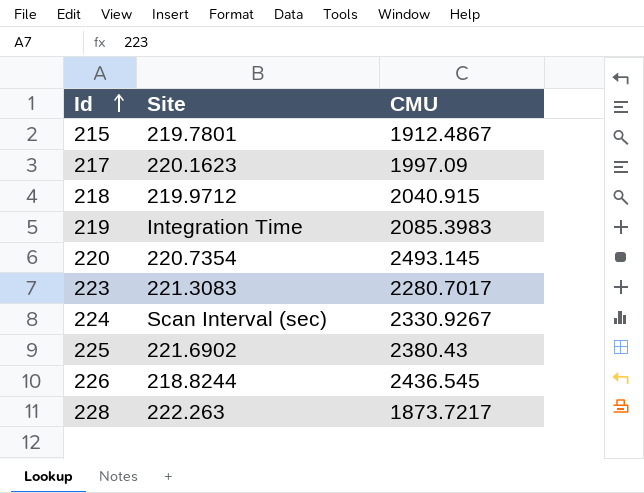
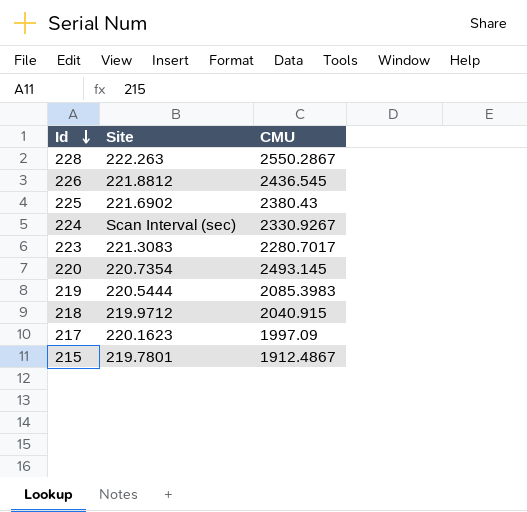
row order: Id ascending -> Id descending
228 | CMU: 1873.7217 -> 2550.2867
226 | Site: 218.8244 -> 221.8812
219 | Site: Integration Time -> 220.5444

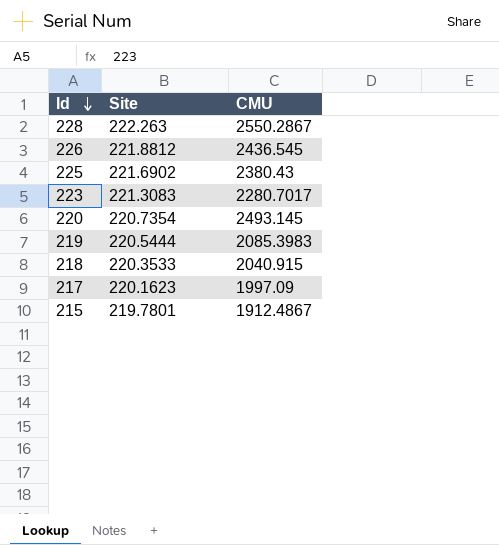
row 224: Scan Interval (sec) | 2330.9267 -> none
218 | Site: 219.9712 -> 220.3533

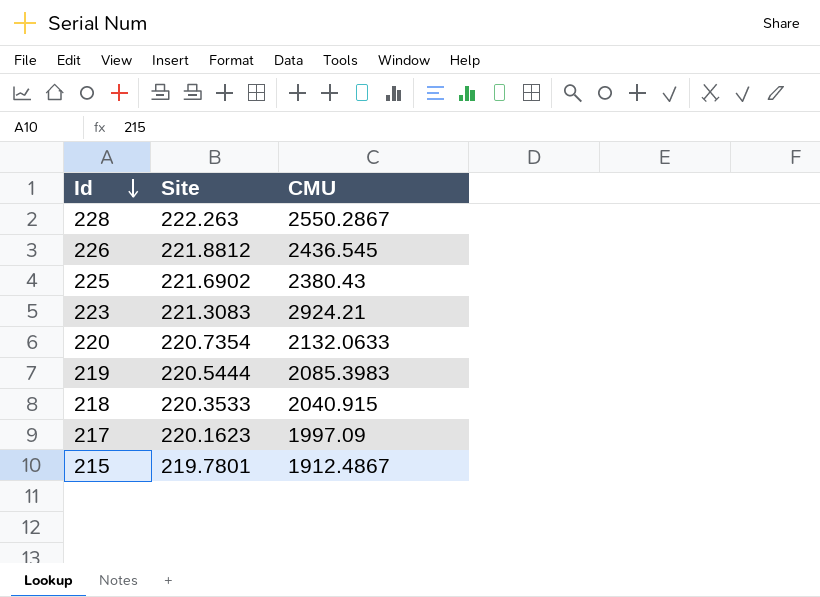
223 | CMU: 2280.7017 -> 2924.21
220 | CMU: 2493.145 -> 2132.0633

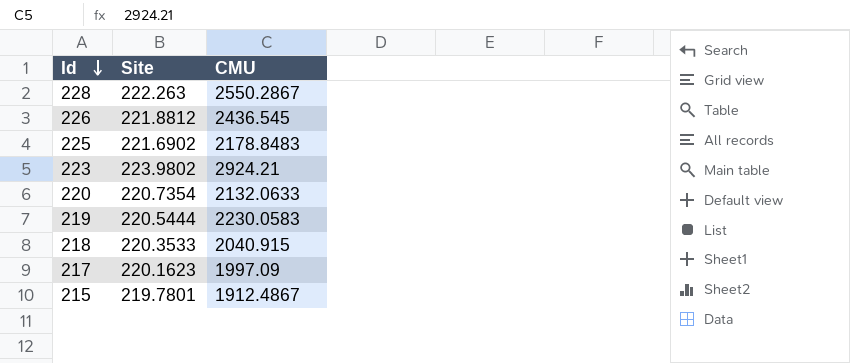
225 | CMU: 2380.43 -> 2178.8483
223 | Site: 221.3083 -> 223.9802
219 | CMU: 2085.3983 -> 2230.0583

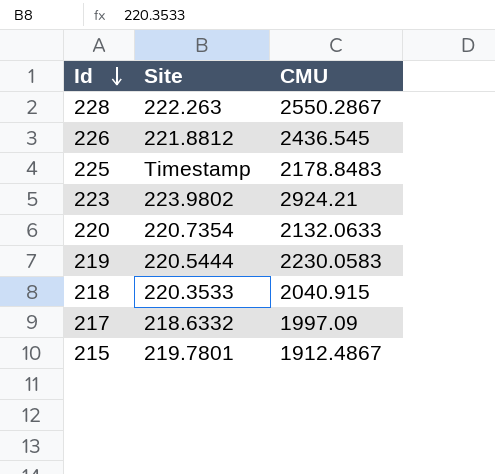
225 | Site: 221.6902 -> Timestamp
217 | Site: 220.1623 -> 218.6332

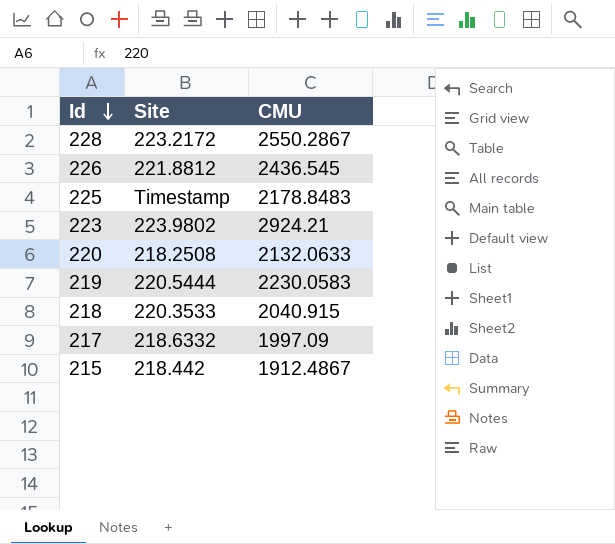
228 | Site: 222.263 -> 223.2172
220 | Site: 220.7354 -> 218.2508
215 | Site: 219.7801 -> 218.442

